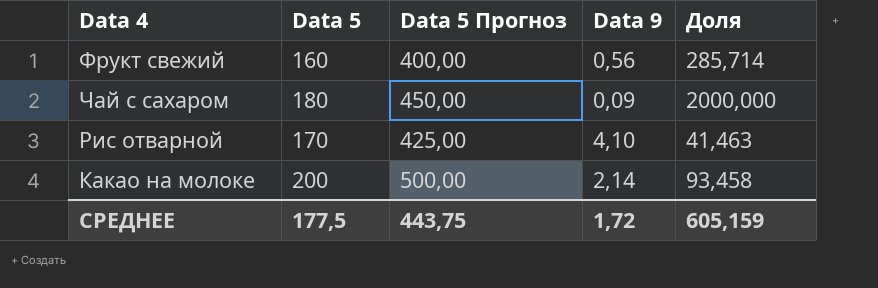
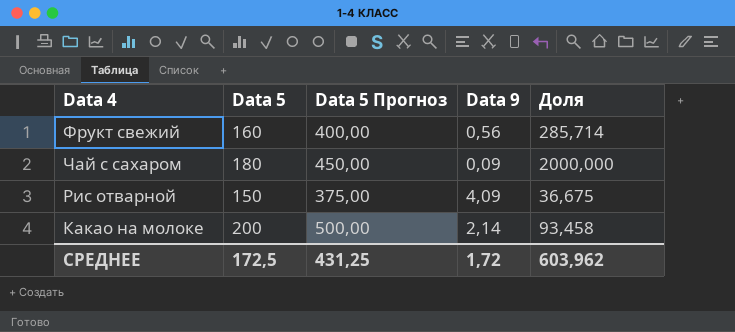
Рис отварной | Data 5: 170 -> 150
Рис отварной | Data 5 Прогноз: 425,00 -> 375,00
Рис отварной | Data 9: 4,10 -> 4,09
Рис отварной | Доля: 41,463 -> 36,675
СРЕДНЕЕ | Data 5: 177,5 -> 172,5
СРЕДНЕЕ | Data 5 Прогноз: 443,75 -> 431,25
СРЕДНЕЕ | Доля: 605,159 -> 603,962

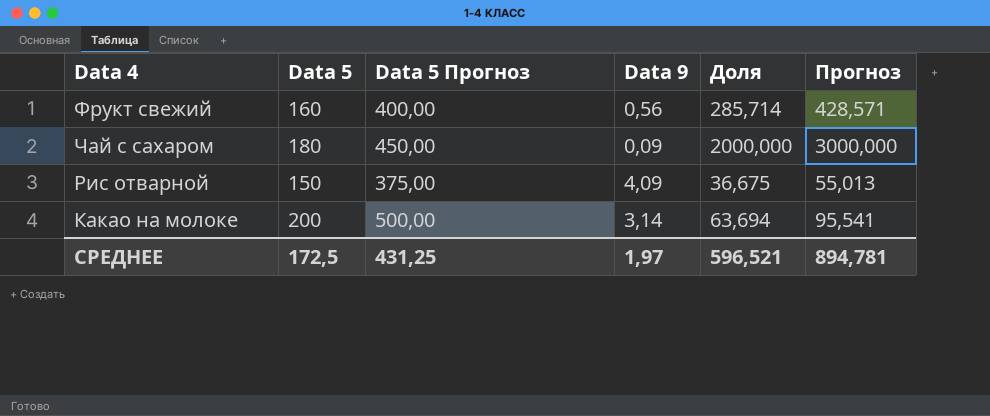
column Прогноз | formula: none -> [Доля] * 1,5
Какао на молоке | Data 9: 2,14 -> 3,14
Какао на молоке | Доля: 93,458 -> 63,694
СРЕДНЕЕ | Data 9: 1,72 -> 1,97
СРЕДНЕЕ | Доля: 603,962 -> 596,521

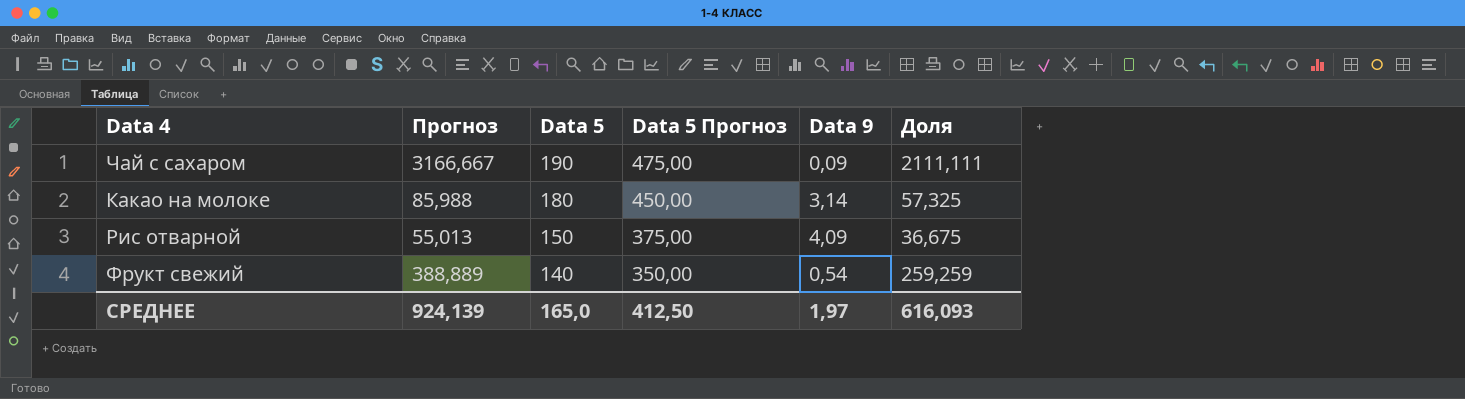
row order: none -> Data 5 descending
column Прогноз | position: 6 -> 2
Чай с сахаром | Прогноз: 3000,000 -> 3166,667
Чай с сахаром | Data 5: 180 -> 190
Чай с сахаром | Data 5 Прогноз: 450,00 -> 475,00
Чай с сахаром | Доля: 2000,000 -> 2111,111
Какао на молоке | Прогноз: 95,541 -> 85,988
Какао на молоке | Data 5: 200 -> 180
Какао на молоке | Data 5 Прогноз: 500,00 -> 450,00
Какао на молоке | Доля: 63,694 -> 57,325
Фрукт свежий | Прогноз: 428,571 -> 388,889
Фрукт свежий | Data 5: 160 -> 140
Фрукт свежий | Data 5 Прогноз: 400,00 -> 350,00
Фрукт свежий | Data 9: 0,56 -> 0,54
Фрукт свежий | Доля: 285,714 -> 259,259
СРЕДНЕЕ | Прогноз: 894,781 -> 924,139
СРЕДНЕЕ | Data 5: 172,5 -> 165,0
СРЕДНЕЕ | Data 5 Прогноз: 431,25 -> 412,50
СРЕДНЕЕ | Доля: 596,521 -> 616,093

